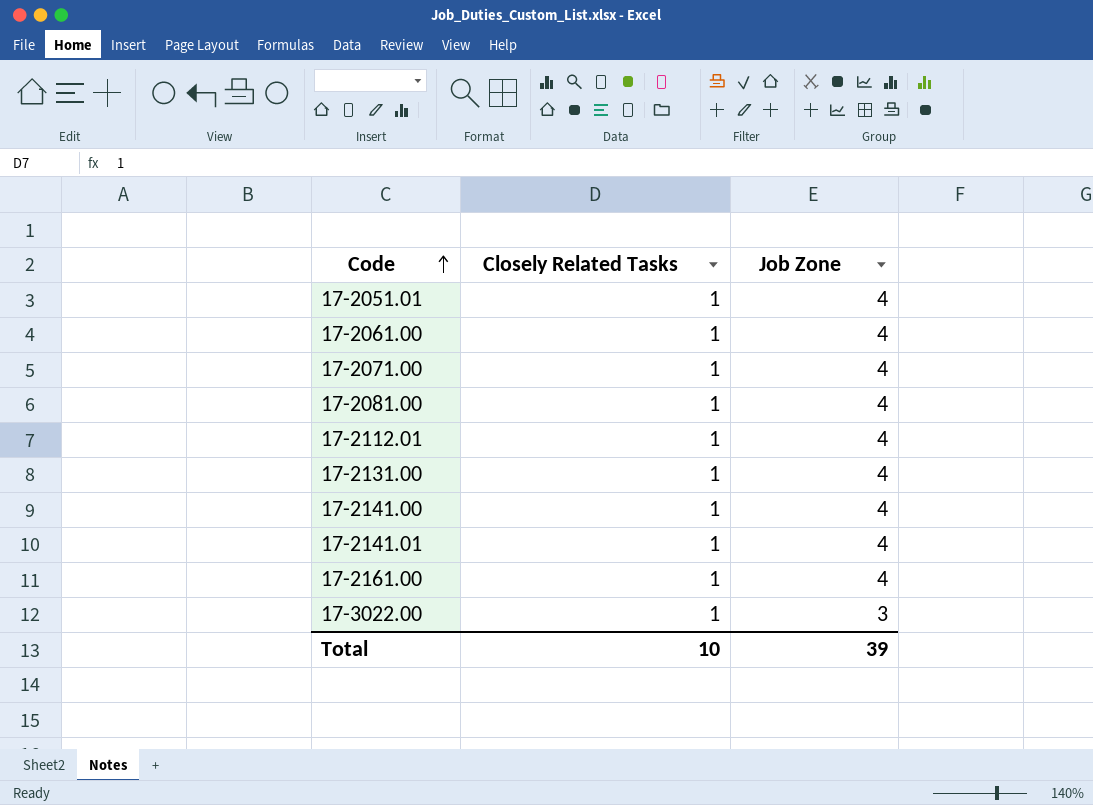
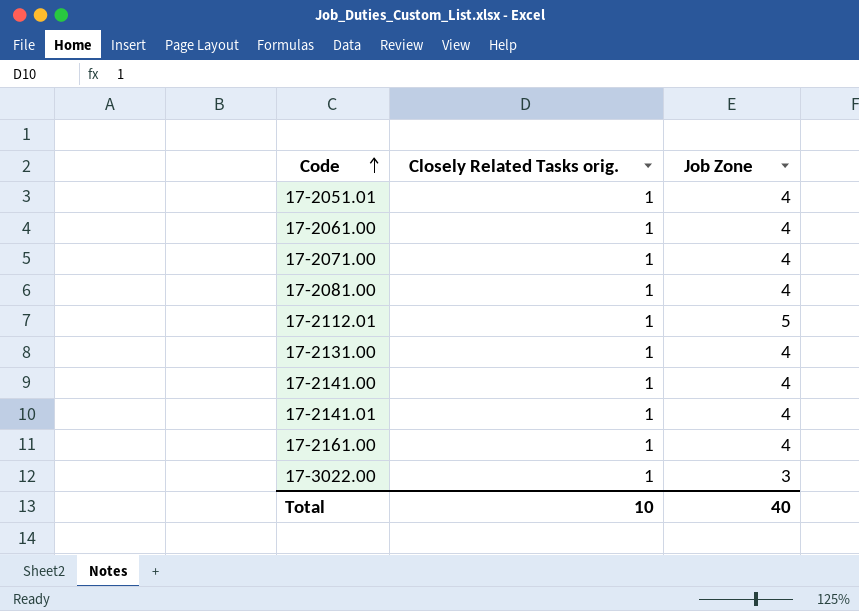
column name: Closely Related Tasks -> Closely Related Tasks orig.
17-2112.01 | Job Zone: 4 -> 5
Total | Job Zone: 39 -> 40

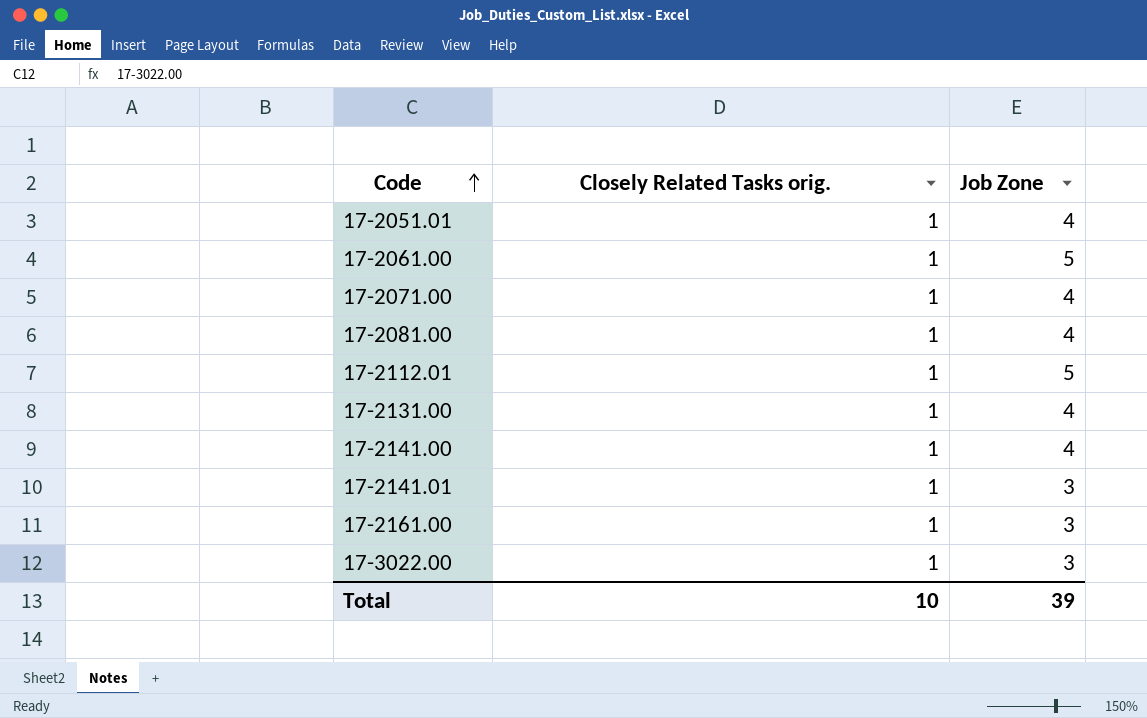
17-2061.00 | Job Zone: 4 -> 5
17-2141.01 | Job Zone: 4 -> 3
17-2161.00 | Job Zone: 4 -> 3
Total | Job Zone: 40 -> 39

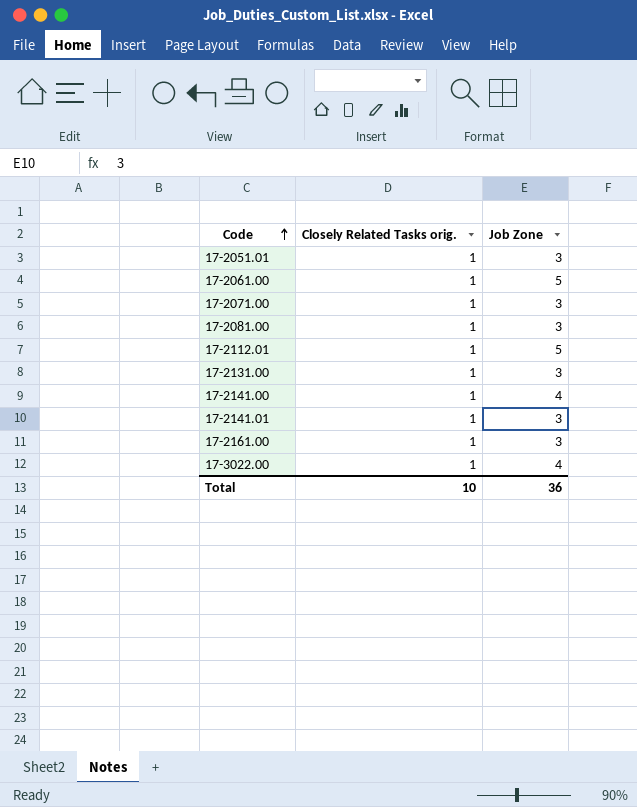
17-2051.01 | Job Zone: 4 -> 3
17-2071.00 | Job Zone: 4 -> 3
17-2081.00 | Job Zone: 4 -> 3
17-2131.00 | Job Zone: 4 -> 3
17-3022.00 | Job Zone: 3 -> 4
Total | Job Zone: 39 -> 36

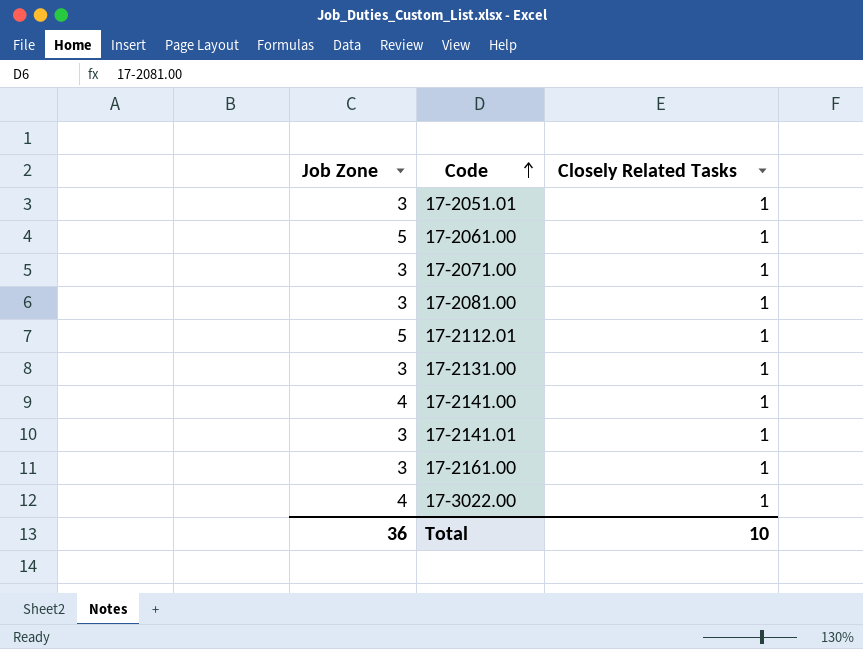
column Job Zone | position: 3 -> 1
column name: Closely Related Tasks orig. -> Closely Related Tasks

